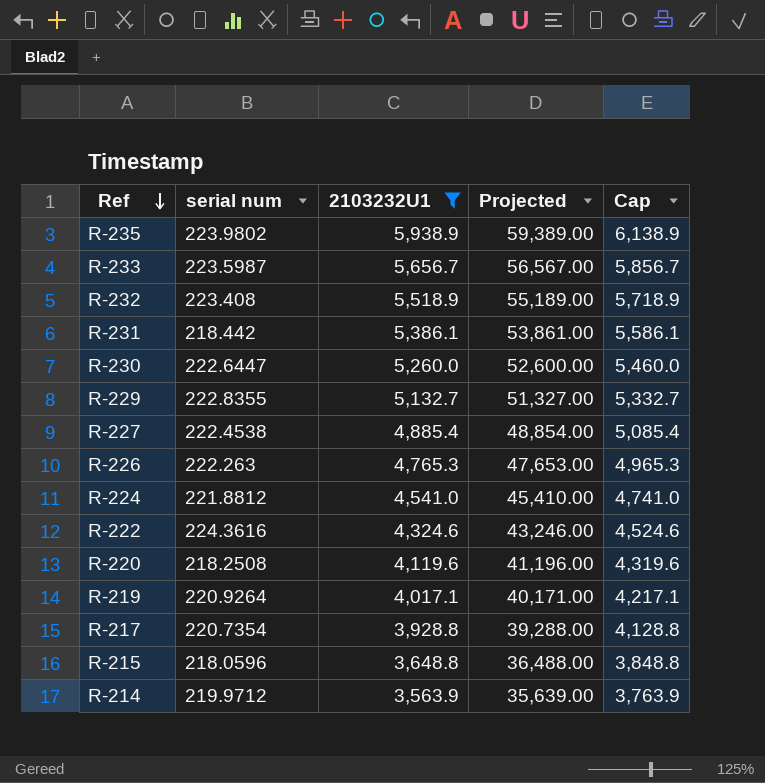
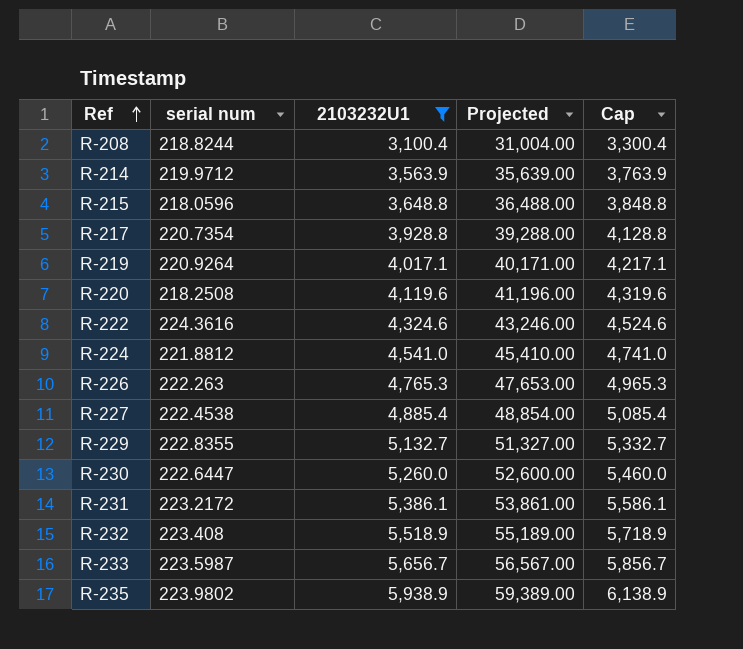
row order: Ref descending -> Ref ascending
row R-208: none -> 218.8244 | 3,100.4 | 31,004.00 | 3,300.4
R-231 | serial num: 218.442 -> 223.2172

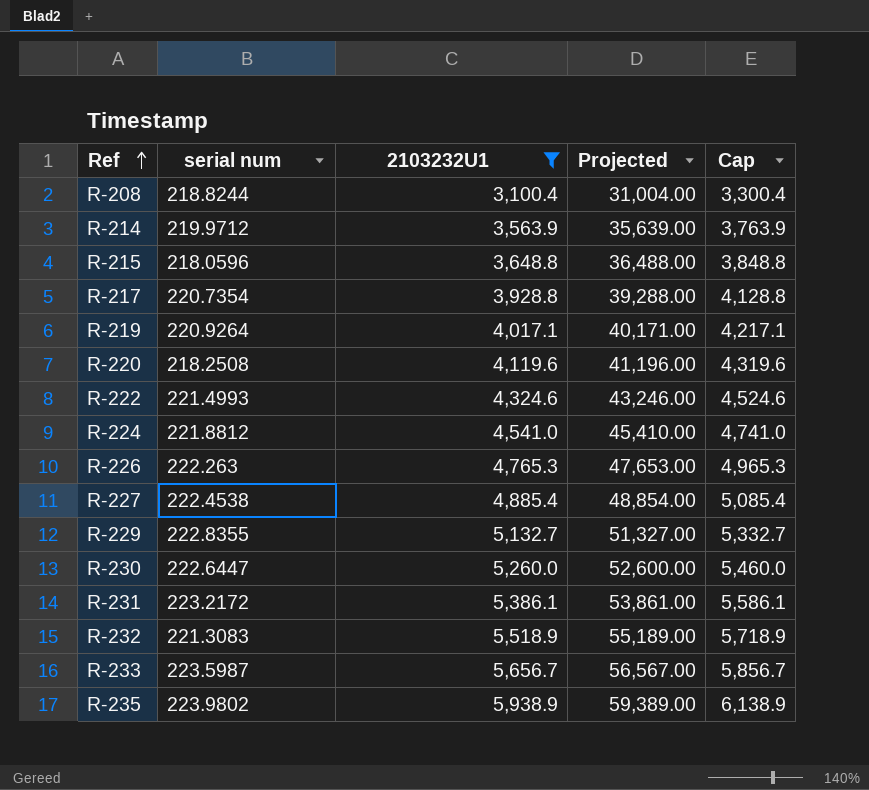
R-222 | serial num: 224.3616 -> 221.4993
R-232 | serial num: 223.408 -> 221.3083

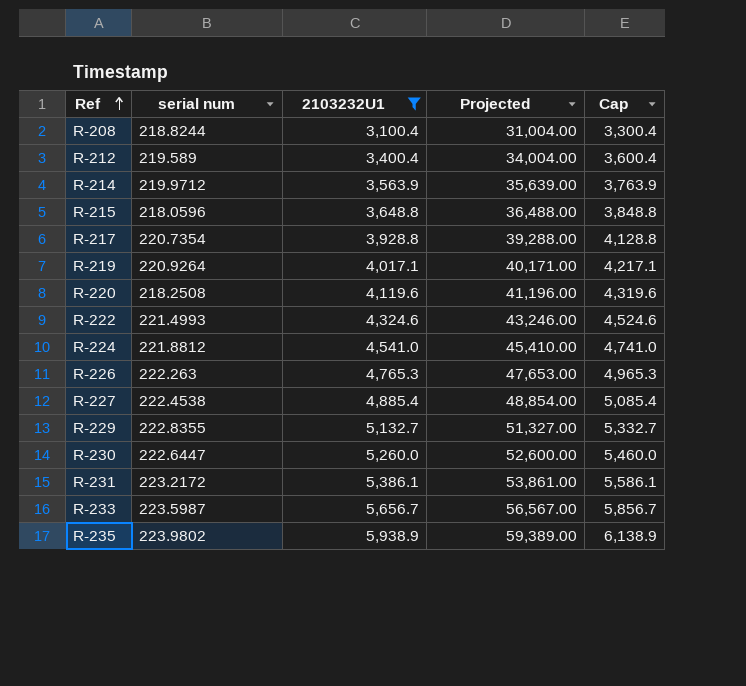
row R-232: 221.3083 | 5,518.9 | 55,189.00 | 5,718.9 -> none
row R-212: none -> 219.589 | 3,400.4 | 34,004.00 | 3,600.4

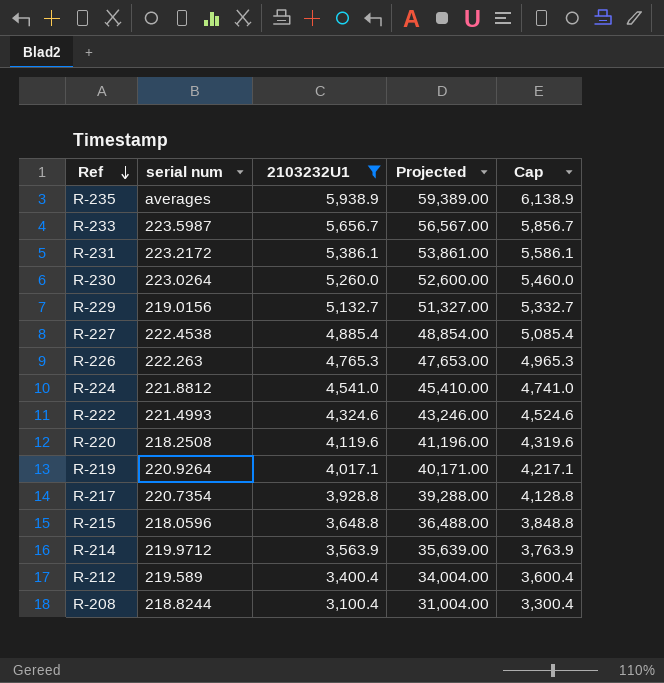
row order: Ref ascending -> Ref descending
R-235 | serial num: 223.9802 -> averages
R-230 | serial num: 222.6447 -> 223.0264
R-229 | serial num: 222.8355 -> 219.0156

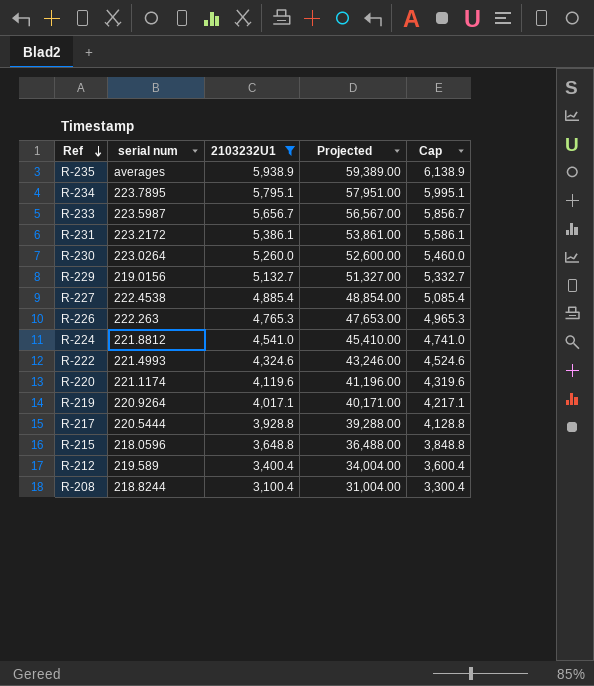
row R-214: 219.9712 | 3,563.9 | 35,639.00 | 3,763.9 -> none
row R-234: none -> 223.7895 | 5,795.1 | 57,951.00 | 5,995.1
R-220 | serial num: 218.2508 -> 221.1174
R-217 | serial num: 220.7354 -> 220.5444

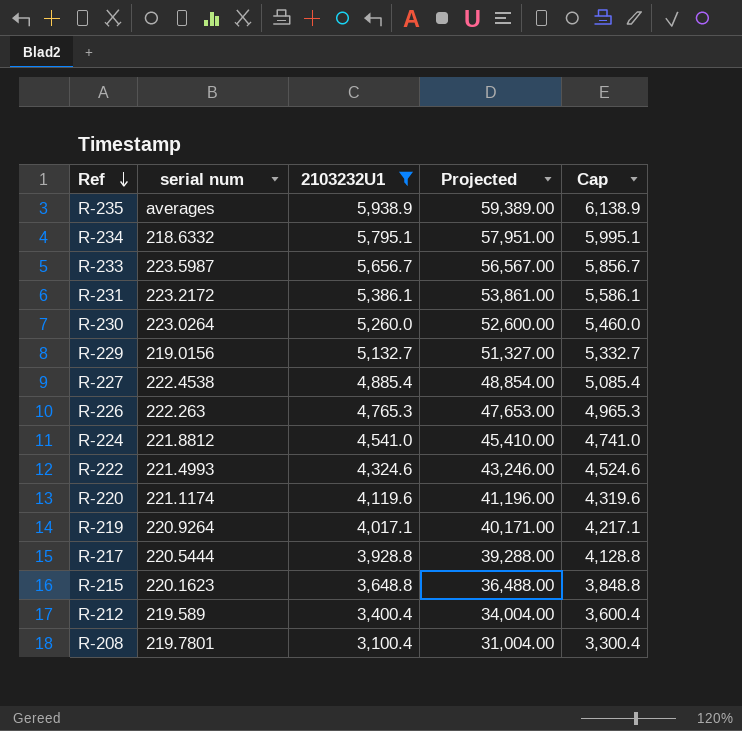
R-234 | serial num: 223.7895 -> 218.6332
R-215 | serial num: 218.0596 -> 220.1623
R-208 | serial num: 218.8244 -> 219.7801

